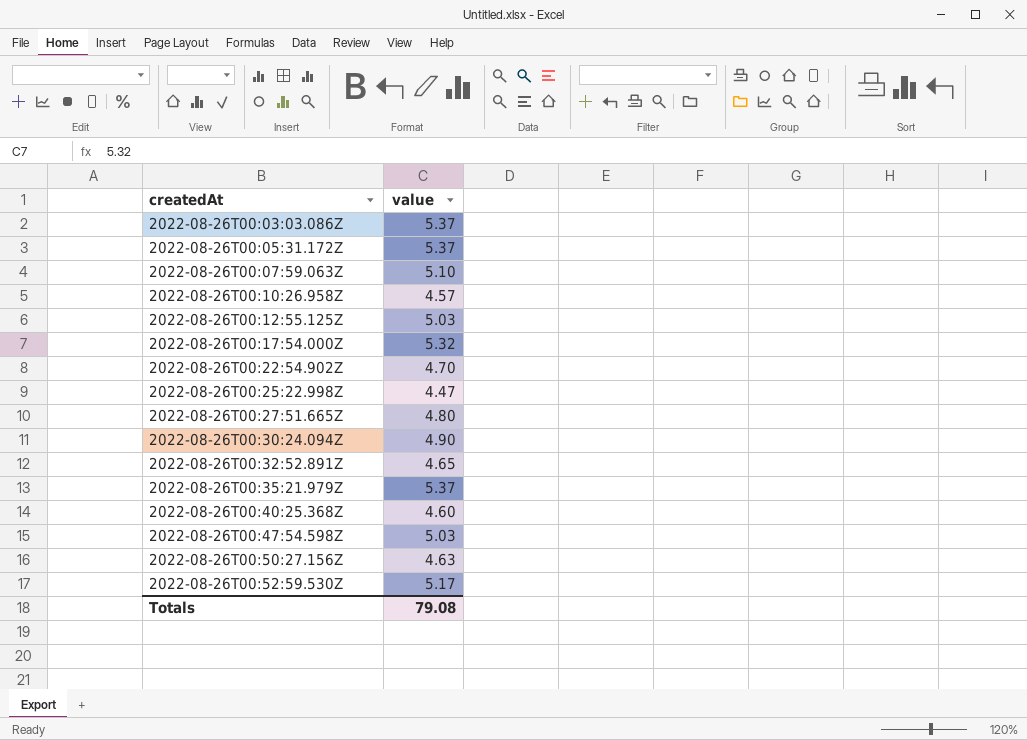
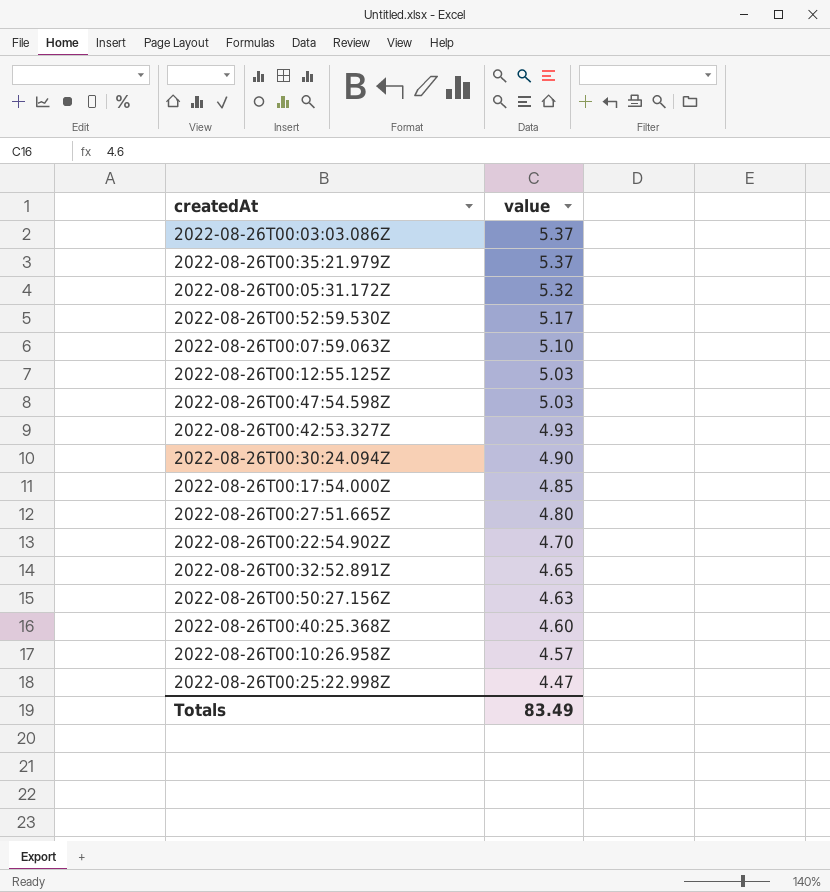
row order: createdAt ascending -> value descending
2022-08-26T00:05:31.172Z | value: 5.37 -> 5.32
row 2022-08-26T00:42:53.327Z: none -> 4.93
2022-08-26T00:17:54.000Z | value: 5.32 -> 4.85
Totals | value: 79.08 -> 83.49

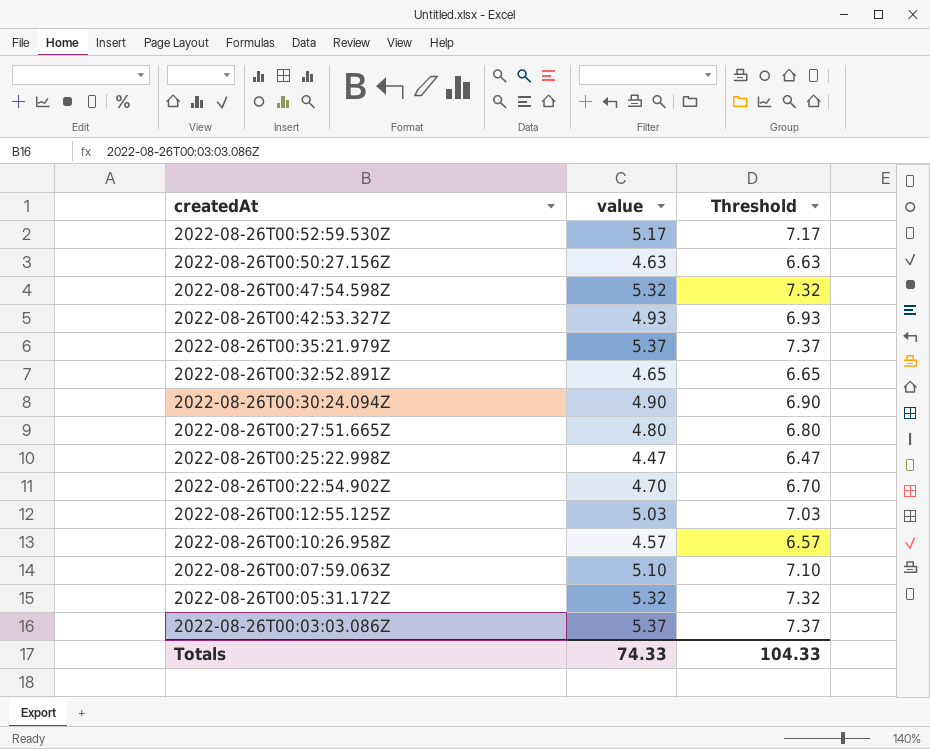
row order: value descending -> createdAt descending
column Threshold | formula: none -> [value] + 2
row 2022-08-26T00:17:54.000Z: 4.85 -> none
row 2022-08-26T00:40:25.368Z: 4.60 -> none
2022-08-26T00:47:54.598Z | value: 5.03 -> 5.32
Totals | value: 83.49 -> 74.33

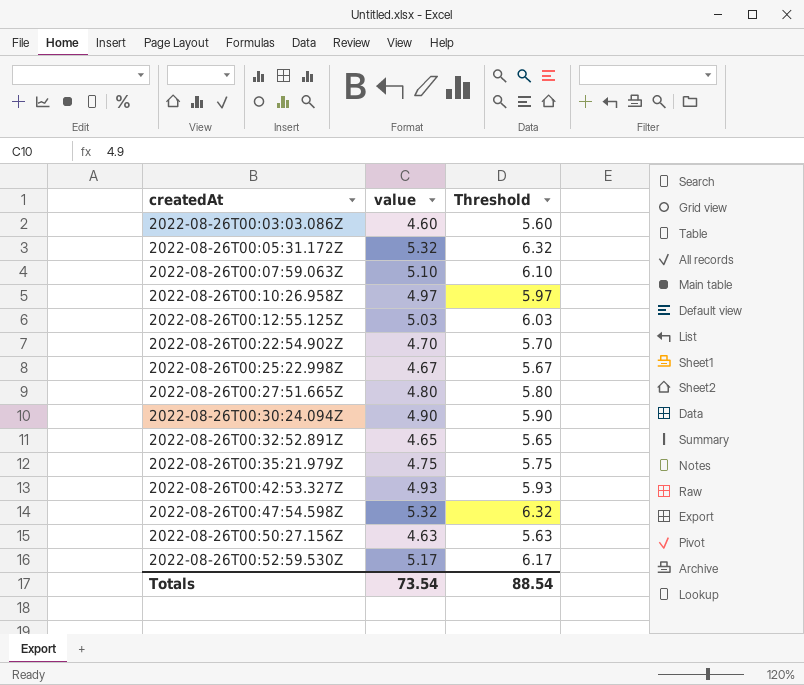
row order: createdAt descending -> createdAt ascending
column Threshold | formula: [value] + 2 -> [value] + 1
2022-08-26T00:03:03.086Z | value: 5.37 -> 4.60
2022-08-26T00:10:26.958Z | value: 4.57 -> 4.97
2022-08-26T00:25:22.998Z | value: 4.47 -> 4.67
2022-08-26T00:35:21.979Z | value: 5.37 -> 4.75
Totals | value: 74.33 -> 73.54
Totals | Threshold: 104.33 -> 88.54

